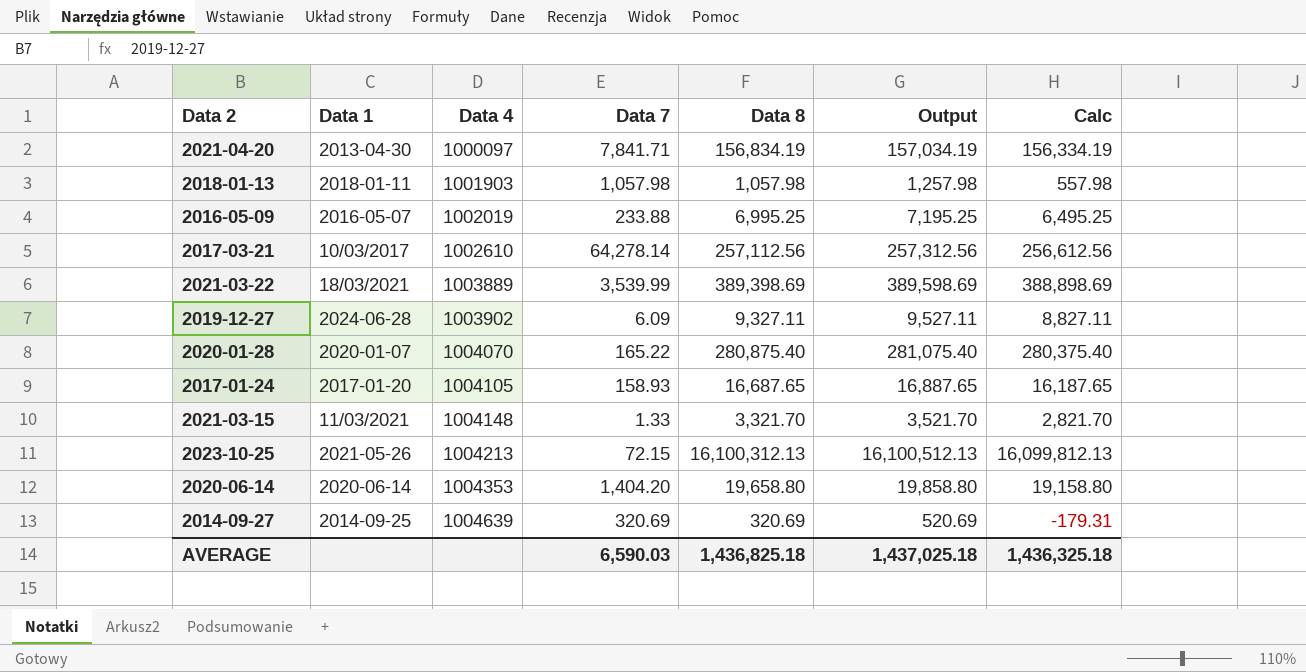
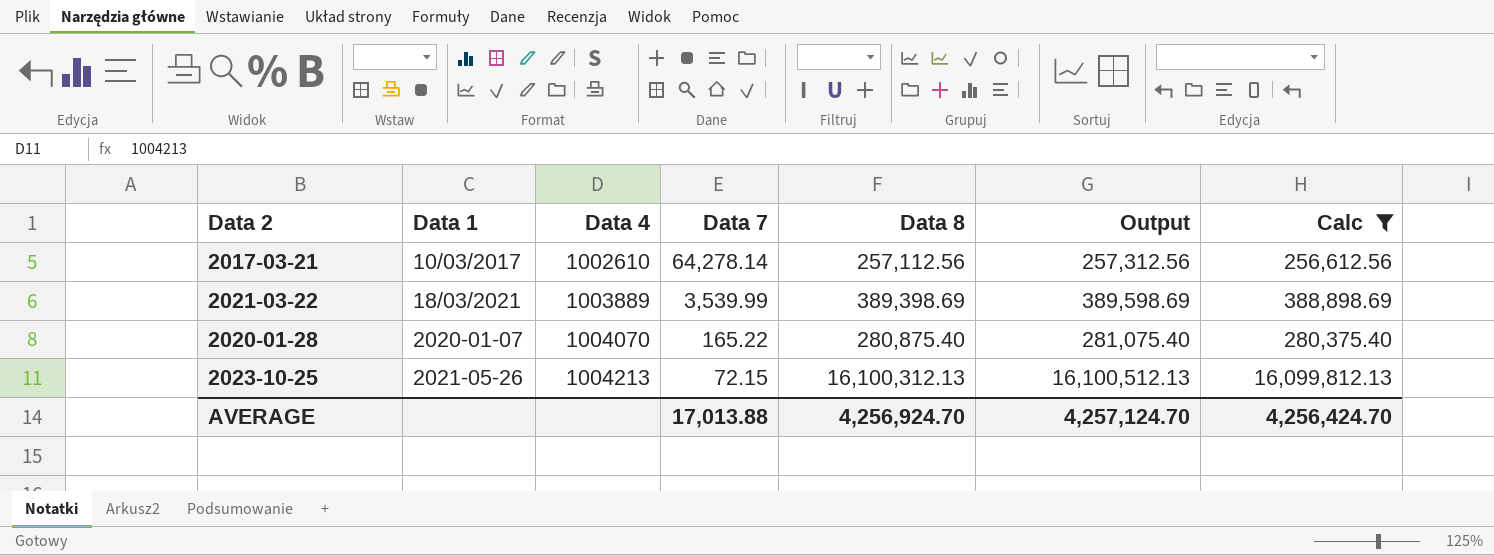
filter: none -> Calc >= 256,612.56
AVERAGE | Data 7: 6,590.03 -> 17,013.88
AVERAGE | Data 8: 1,436,825.18 -> 4,256,924.70
AVERAGE | Output: 1,437,025.18 -> 4,257,124.70
AVERAGE | Calc: 1,436,325.18 -> 4,256,424.70

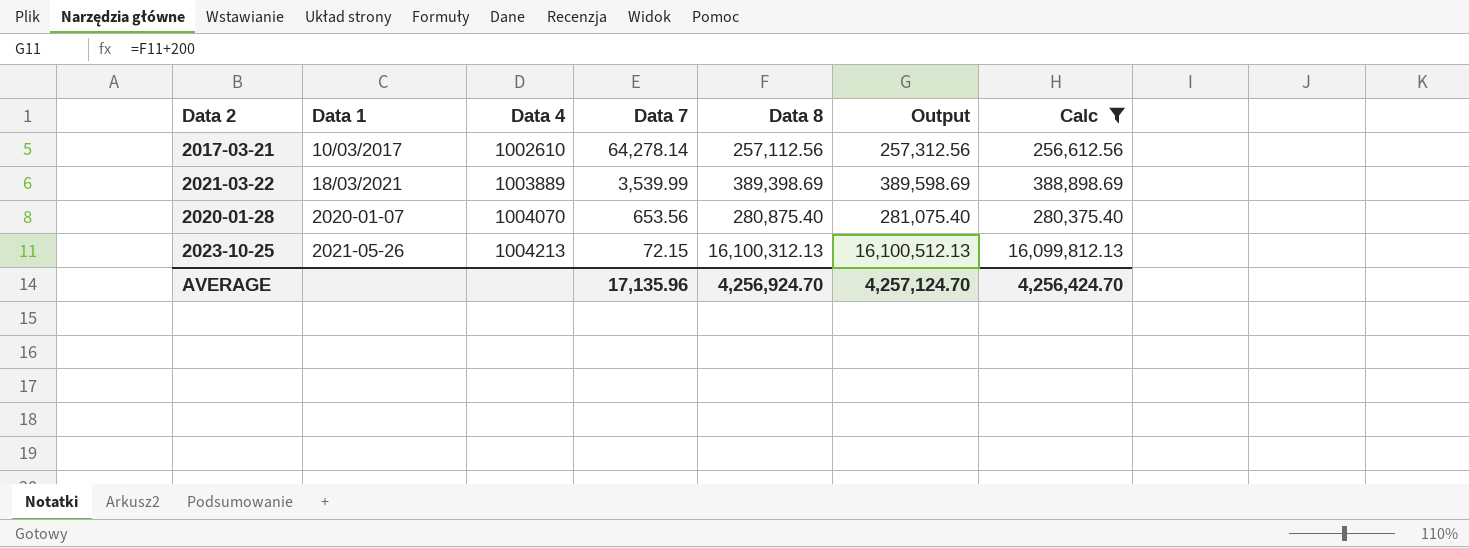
2020-01-28 | Data 7: 165.22 -> 653.56
AVERAGE | Data 7: 17,013.88 -> 17,135.96

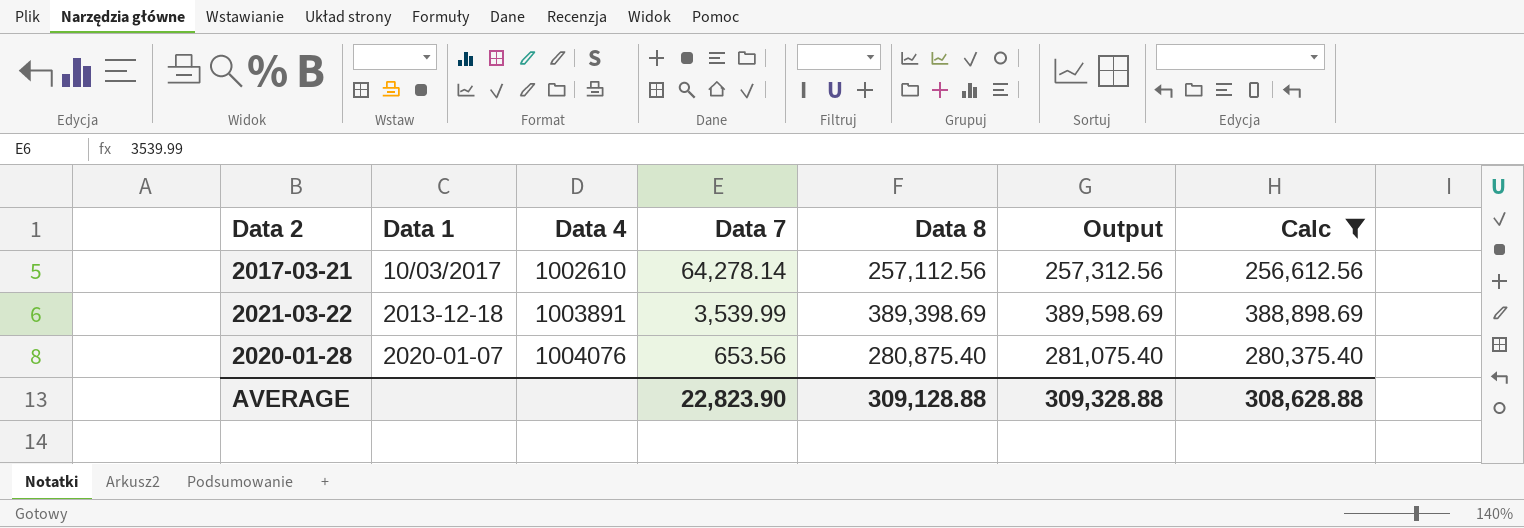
row 2023-10-25: 2021-05-26 | 1004213 | 72.15 | 16,100,312.13 | 16,100,512.13 | 16,099,812.13 -> none
2021-03-22 | Data 1: 18/03/2021 -> 2013-12-18
2021-03-22 | Data 4: 1003889 -> 1003891
2020-01-28 | Data 4: 1004070 -> 1004076
AVERAGE | Data 7: 17,135.96 -> 22,823.90
AVERAGE | Data 8: 4,256,924.70 -> 309,128.88
AVERAGE | Output: 4,257,124.70 -> 309,328.88
AVERAGE | Calc: 4,256,424.70 -> 308,628.88

